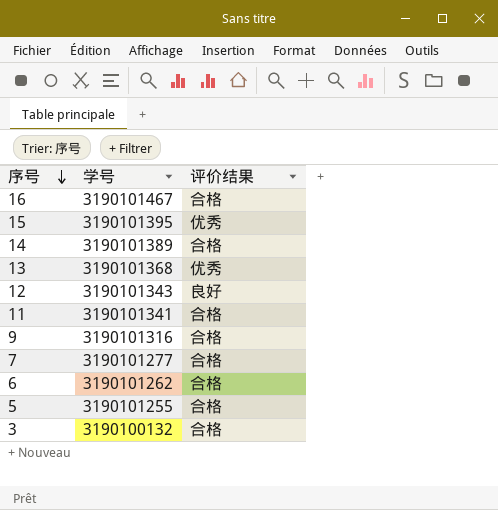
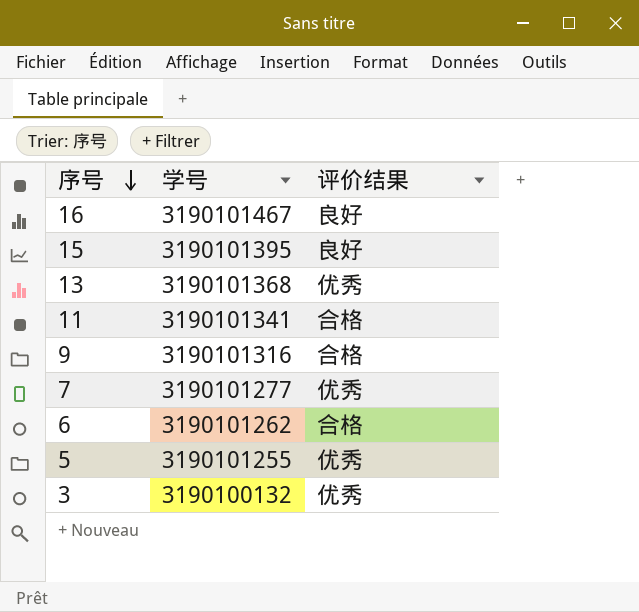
row 14: 3190101389 | 合格 -> none
row 12: 3190101343 | 良好 -> none
16 | 评价结果: 合格 -> 良好
15 | 评价结果: 优秀 -> 良好
7 | 评价结果: 合格 -> 优秀
5 | 评价结果: 合格 -> 优秀
3 | 评价结果: 合格 -> 优秀

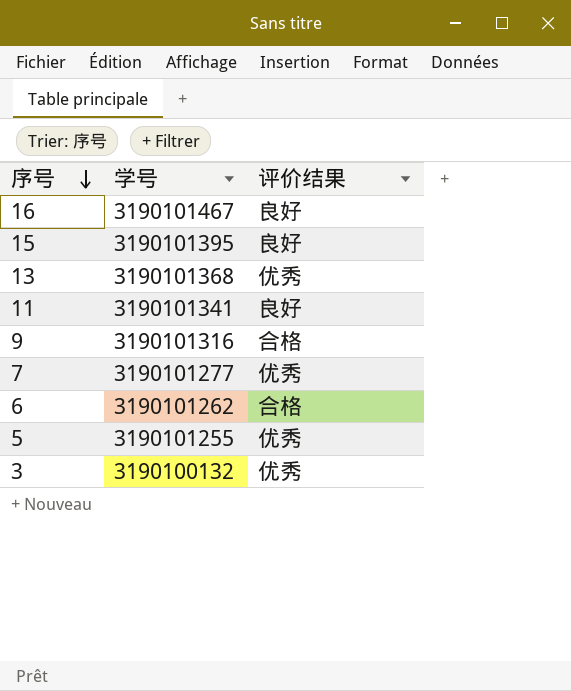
11 | 评价结果: 合格 -> 良好

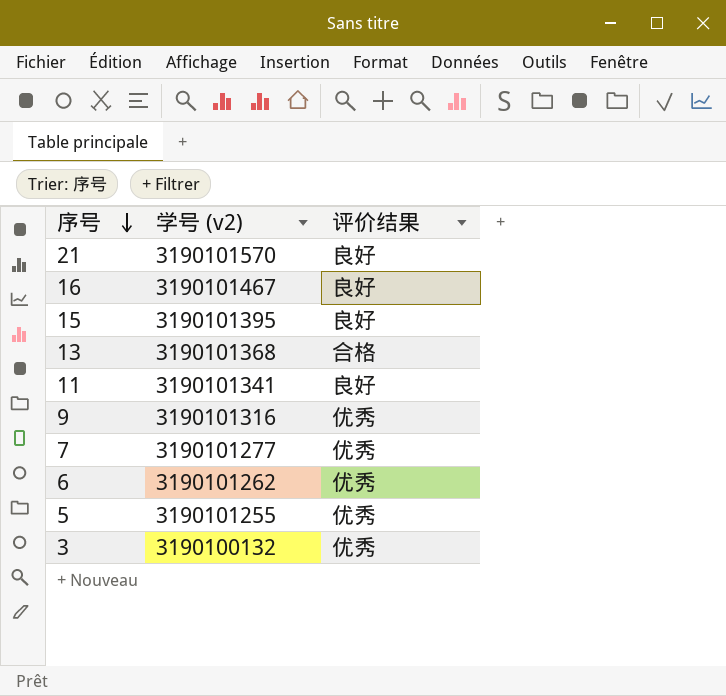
column name: 学号 -> 学号 (v2)
row 21: none -> 3190101570 | 良好
13 | 评价结果: 优秀 -> 合格
9 | 评价结果: 合格 -> 优秀
6 | 评价结果: 合格 -> 优秀

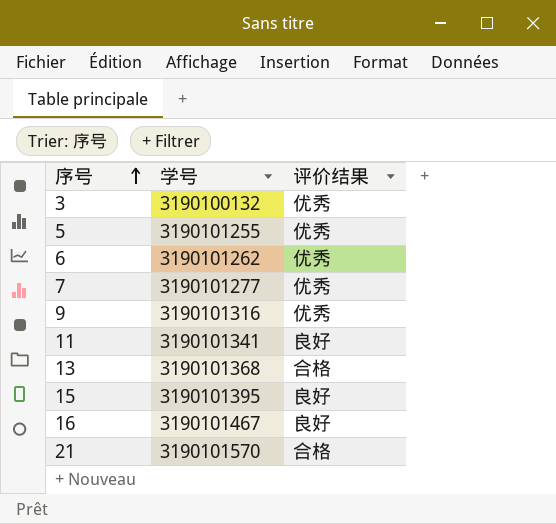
row order: 序号 descending -> 序号 ascending
column name: 学号 (v2) -> 学号
21 | 评价结果: 良好 -> 合格

